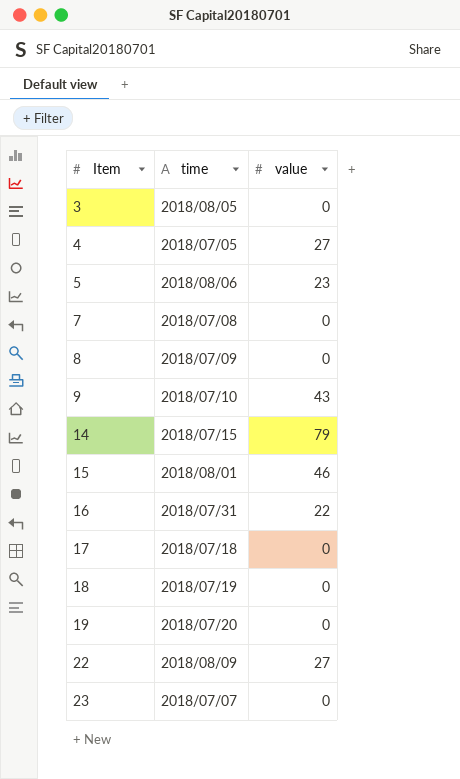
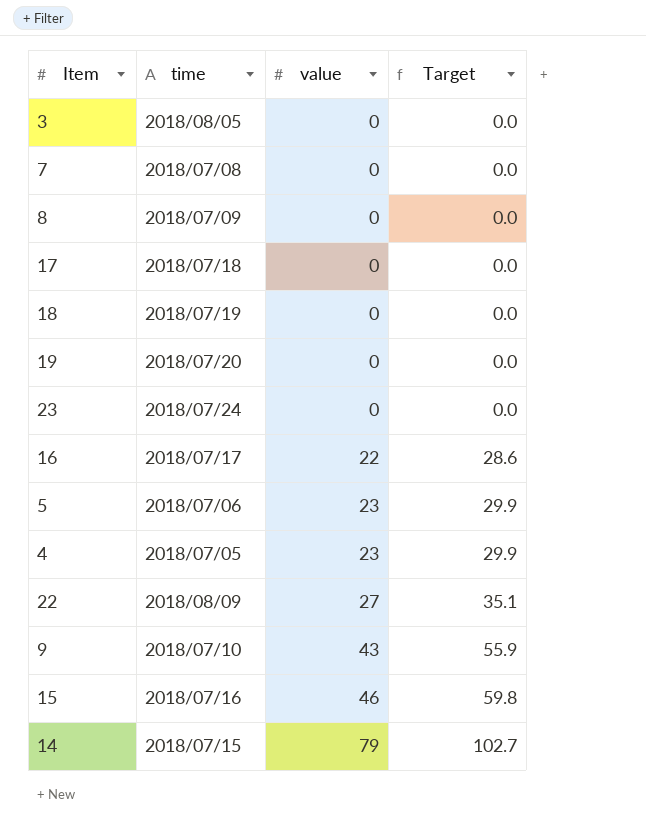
row order: Item ascending -> value ascending
column Target | formula: none -> [value] * 1.3
23 | time: 2018/07/07 -> 2018/07/24
16 | time: 2018/07/31 -> 2018/07/17
5 | time: 2018/08/06 -> 2018/07/06
4 | value: 27 -> 23
15 | time: 2018/08/01 -> 2018/07/16

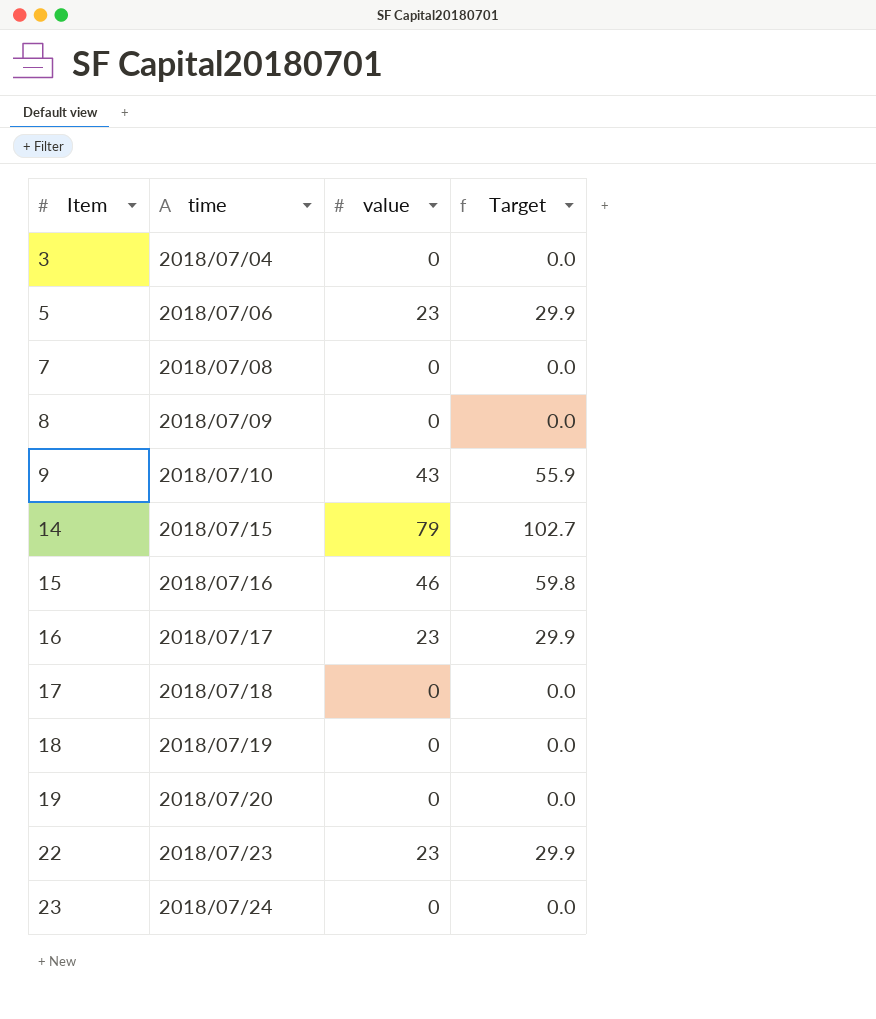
row order: value ascending -> Item ascending
row 4: 2018/07/05 | 23 | 29.9 -> none
3 | time: 2018/08/05 -> 2018/07/04
16 | value: 22 -> 23
16 | Target: 28.6 -> 29.9
22 | time: 2018/08/09 -> 2018/07/23
22 | value: 27 -> 23
22 | Target: 35.1 -> 29.9

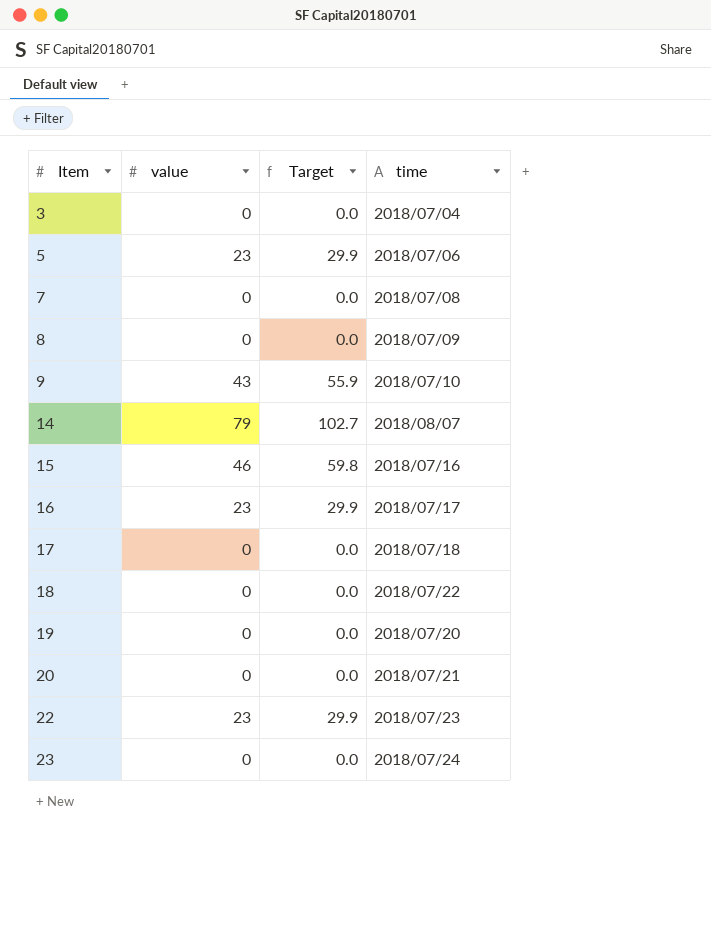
column time | position: 2 -> 4
14 | time: 2018/07/15 -> 2018/08/07
18 | time: 2018/07/19 -> 2018/07/22
row 20: none -> 0 | 0.0 | 2018/07/21

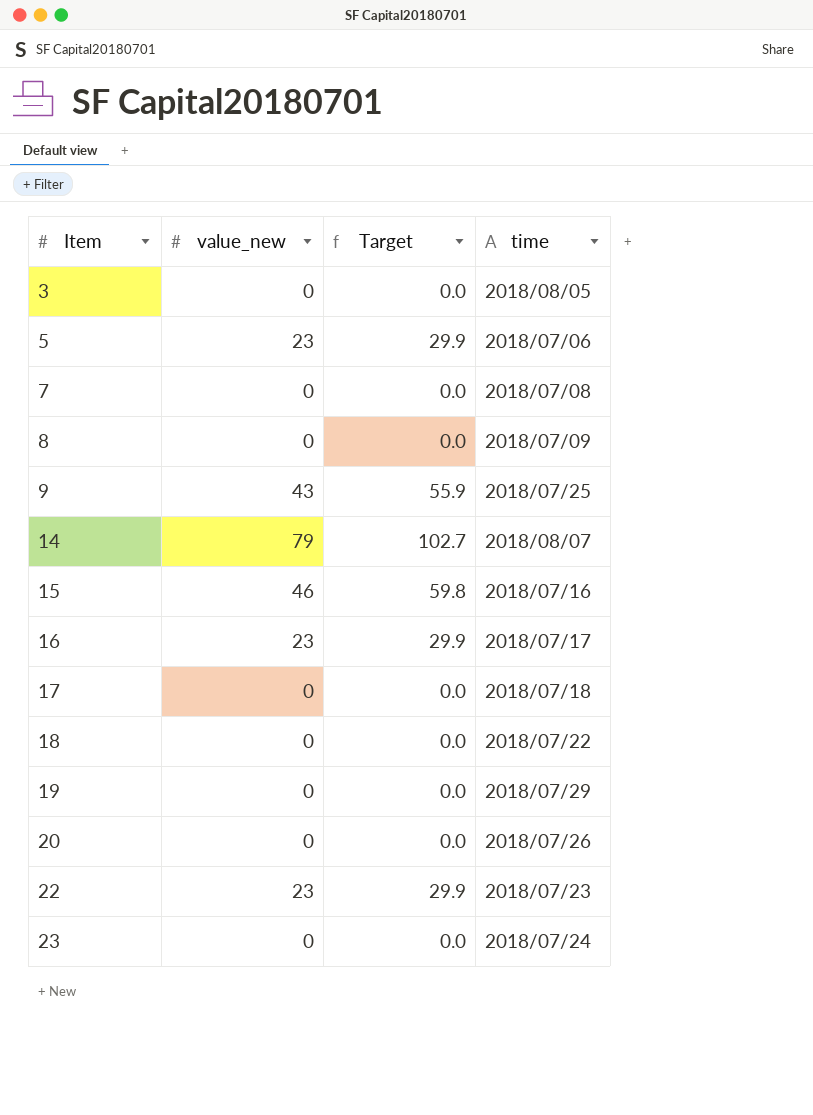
column name: value -> value_new
3 | time: 2018/07/04 -> 2018/08/05
9 | time: 2018/07/10 -> 2018/07/25
19 | time: 2018/07/20 -> 2018/07/29
20 | time: 2018/07/21 -> 2018/07/26

